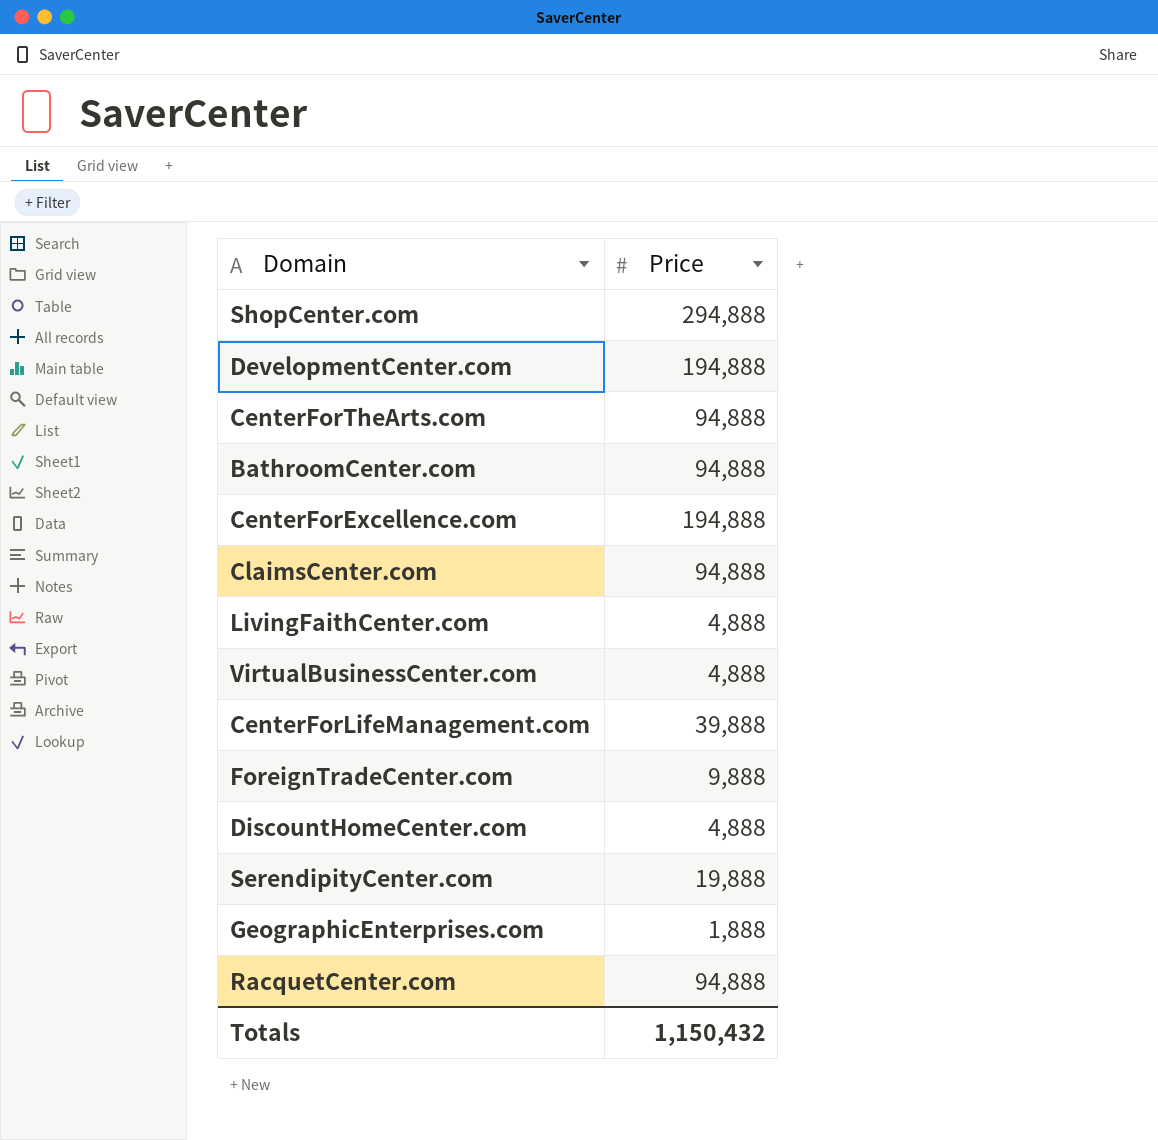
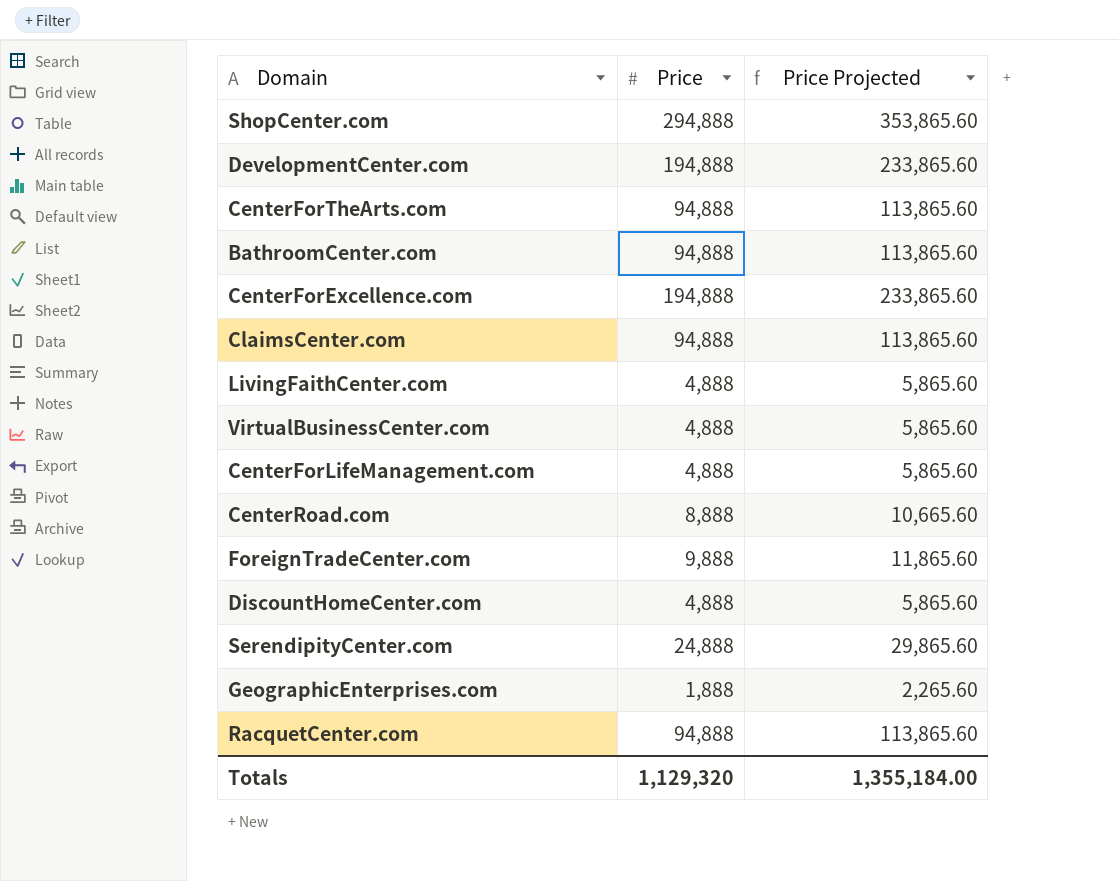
column Price Projected | formula: none -> [Price] * 1.2
CenterForLifeManagement.com | Price: 39,888 -> 4,888
row CenterRoad.com: none -> 8,888 | 10,665.60
SerendipityCenter.com | Price: 19,888 -> 24,888
Totals | Price: 1,150,432 -> 1,129,320

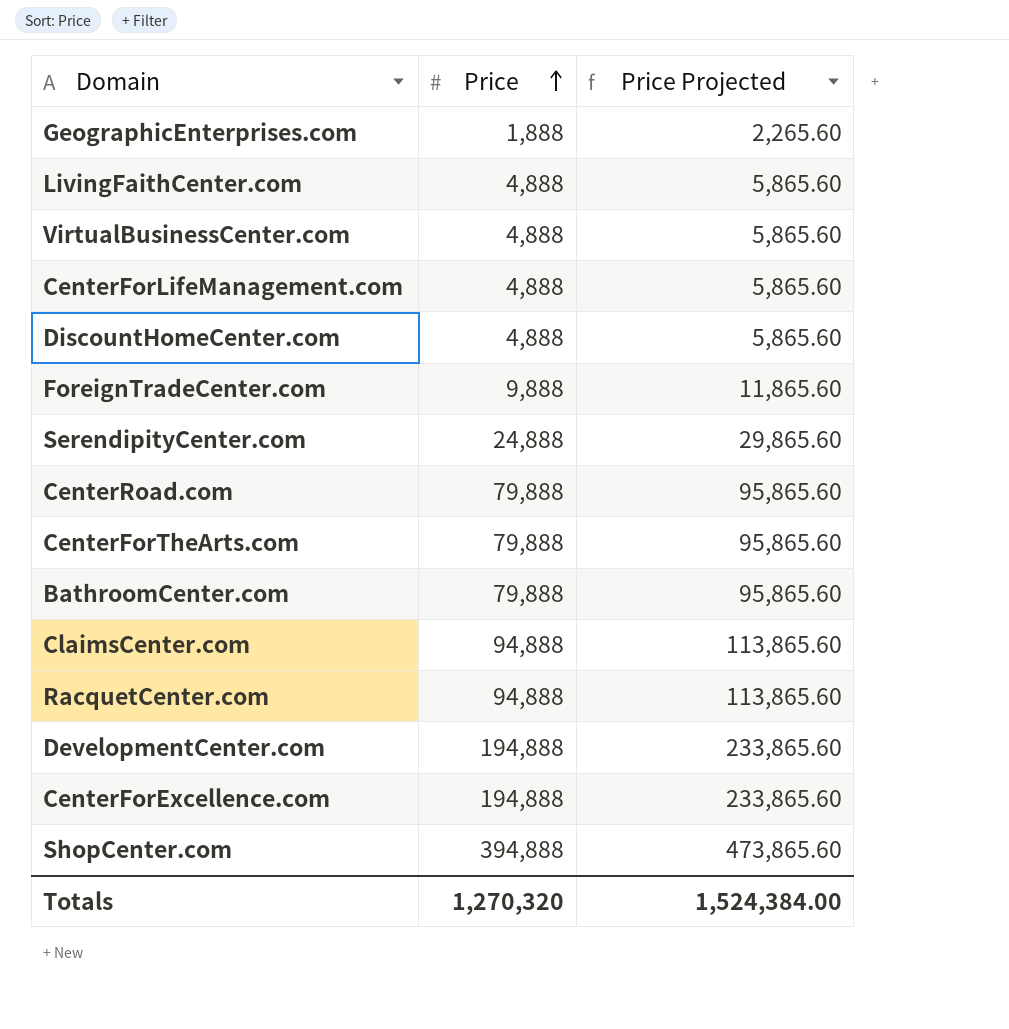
row order: none -> Price ascending
CenterRoad.com | Price: 8,888 -> 79,888
CenterRoad.com | Price Projected: 10,665.60 -> 95,865.60
CenterForTheArts.com | Price: 94,888 -> 79,888
CenterForTheArts.com | Price Projected: 113,865.60 -> 95,865.60
BathroomCenter.com | Price: 94,888 -> 79,888
BathroomCenter.com | Price Projected: 113,865.60 -> 95,865.60
ShopCenter.com | Price: 294,888 -> 394,888
ShopCenter.com | Price Projected: 353,865.60 -> 473,865.60
Totals | Price: 1,129,320 -> 1,270,320
Totals | Price Projected: 1,355,184.00 -> 1,524,384.00

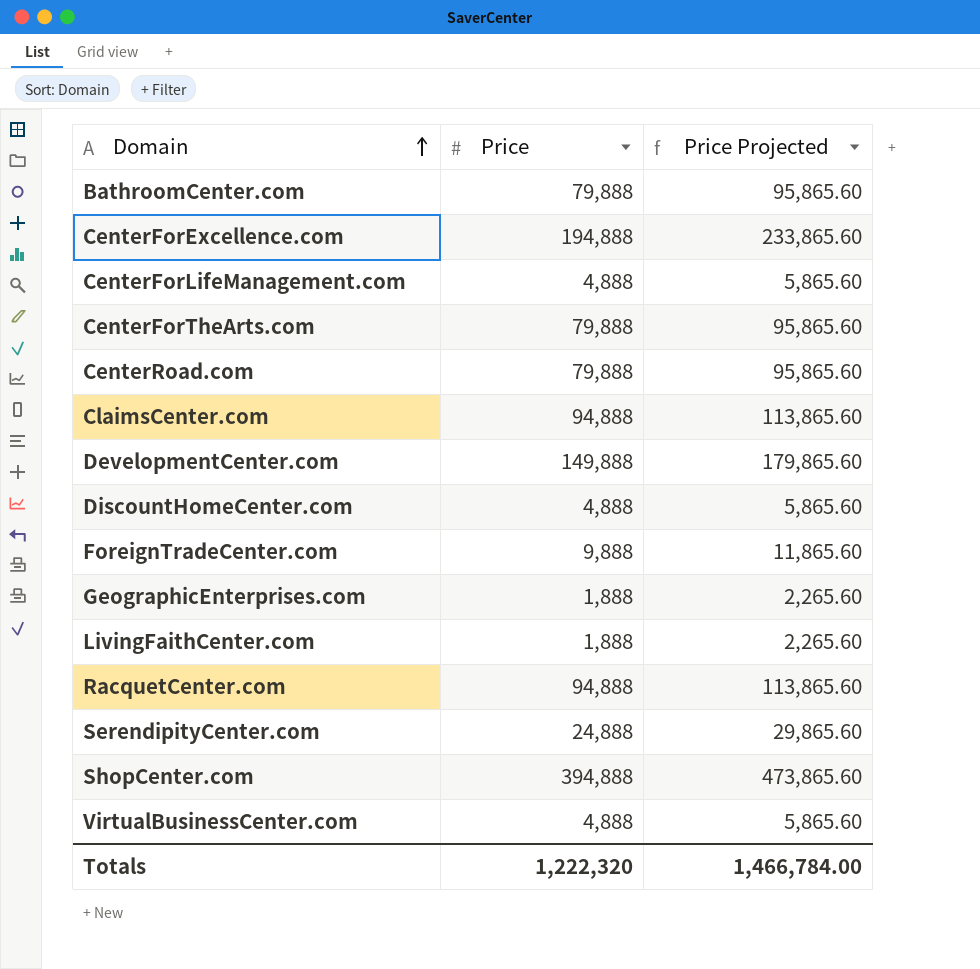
row order: Price ascending -> Domain ascending
DevelopmentCenter.com | Price: 194,888 -> 149,888
DevelopmentCenter.com | Price Projected: 233,865.60 -> 179,865.60
LivingFaithCenter.com | Price: 4,888 -> 1,888
LivingFaithCenter.com | Price Projected: 5,865.60 -> 2,265.60
Totals | Price: 1,270,320 -> 1,222,320
Totals | Price Projected: 1,524,384.00 -> 1,466,784.00

